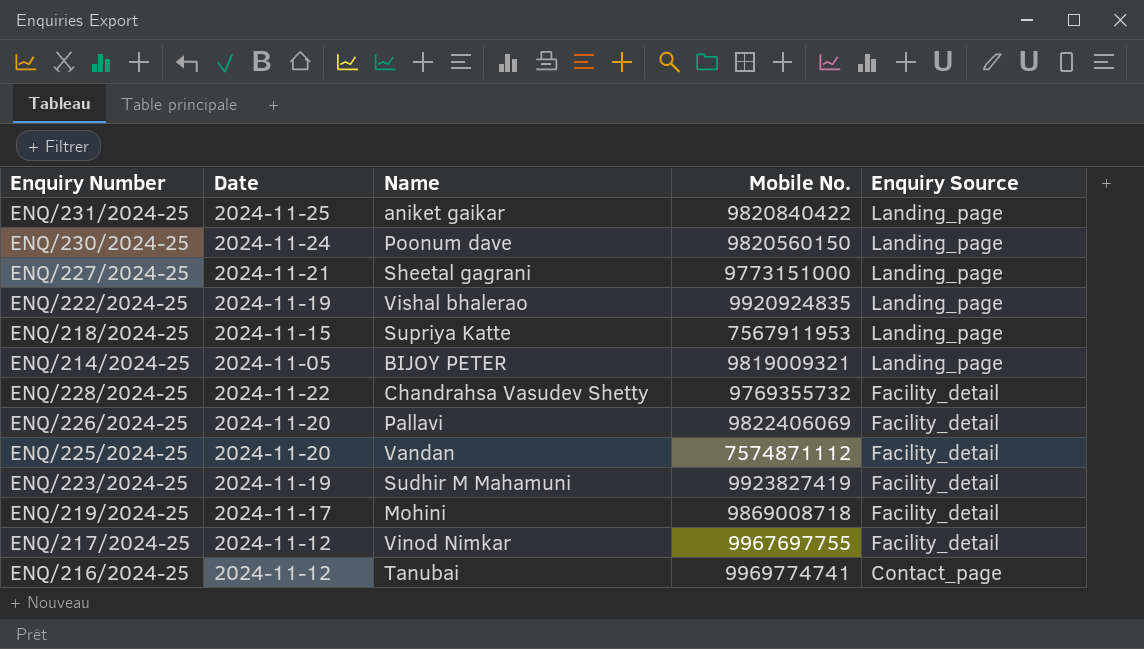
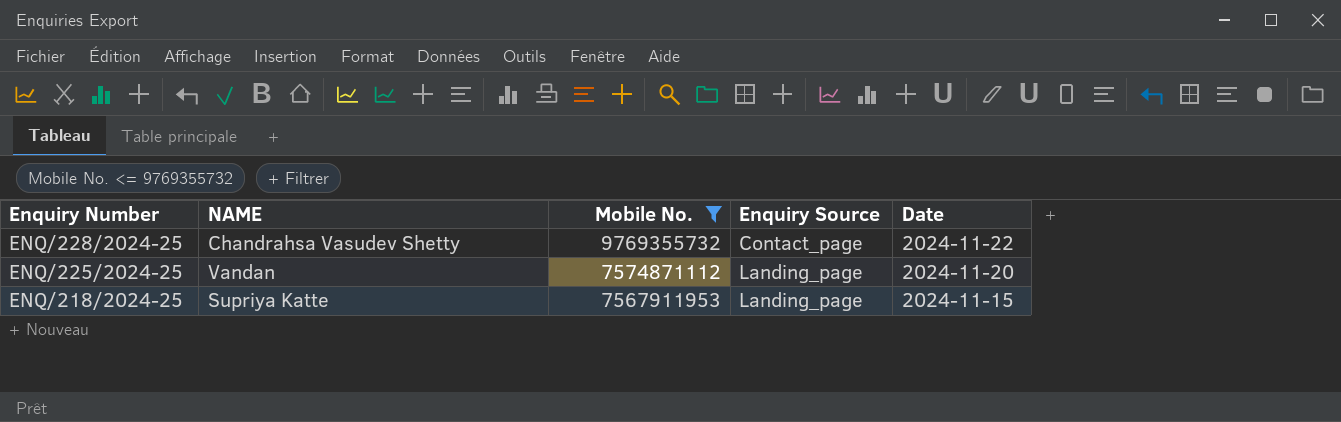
filter: none -> Mobile No. <= 9769355732
row order: Enquiry Source descending -> Enquiry Number descending
column name: Name -> NAME
column Date | position: 2 -> 5
ENQ/228/2024-25 | Enquiry Source: Facility_detail -> Contact_page
ENQ/225/2024-25 | Enquiry Source: Facility_detail -> Landing_page

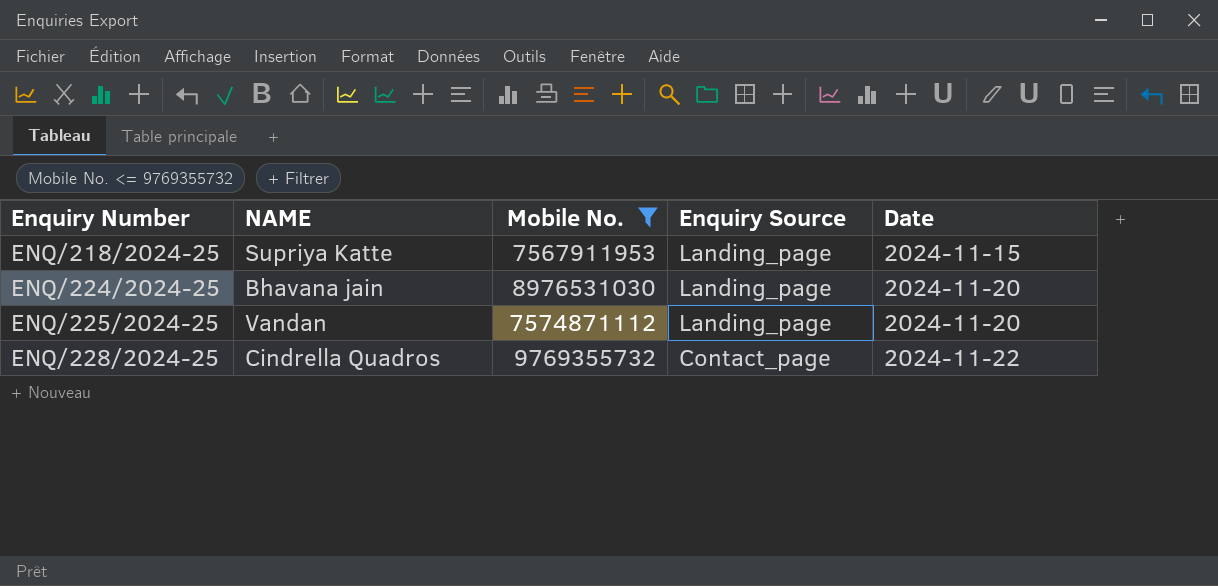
row order: Enquiry Number descending -> Enquiry Number ascending
row ENQ/224/2024-25: none -> Bhavana jain | 8976531030 | Landing_page | 2024-11-20
ENQ/228/2024-25 | NAME: Chandrahsa Vasudev Shetty -> Cindrella Quadros

